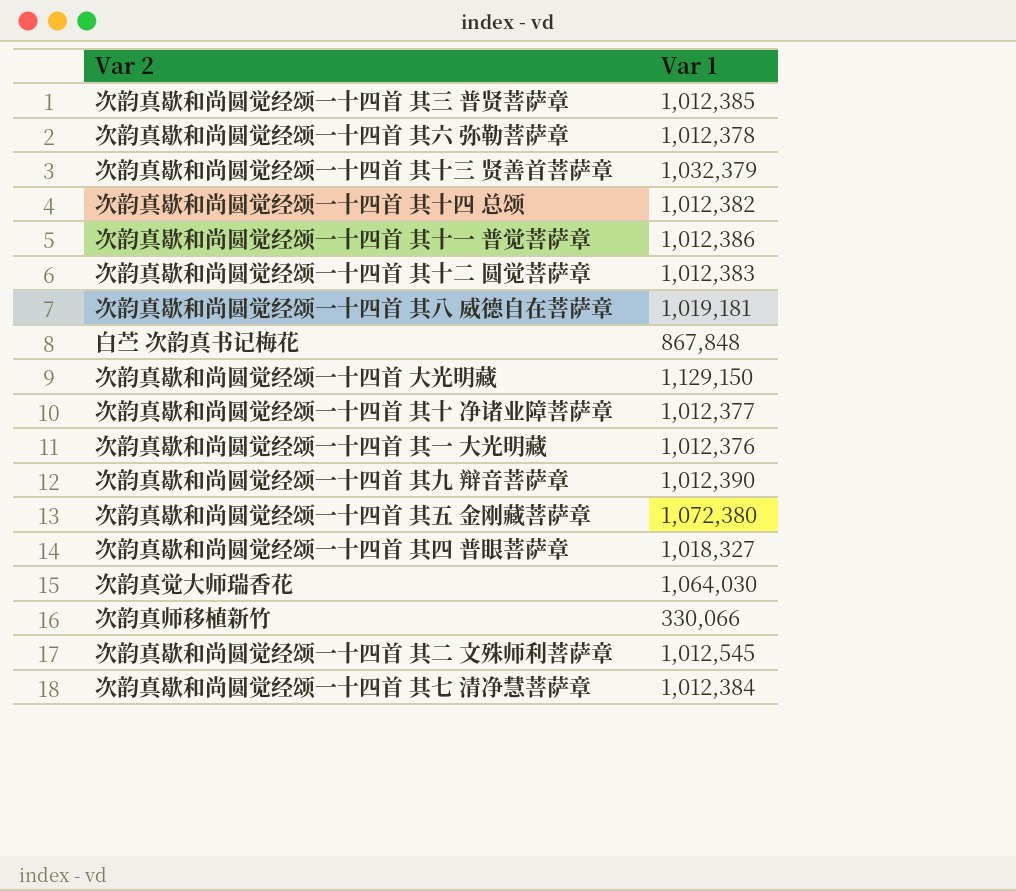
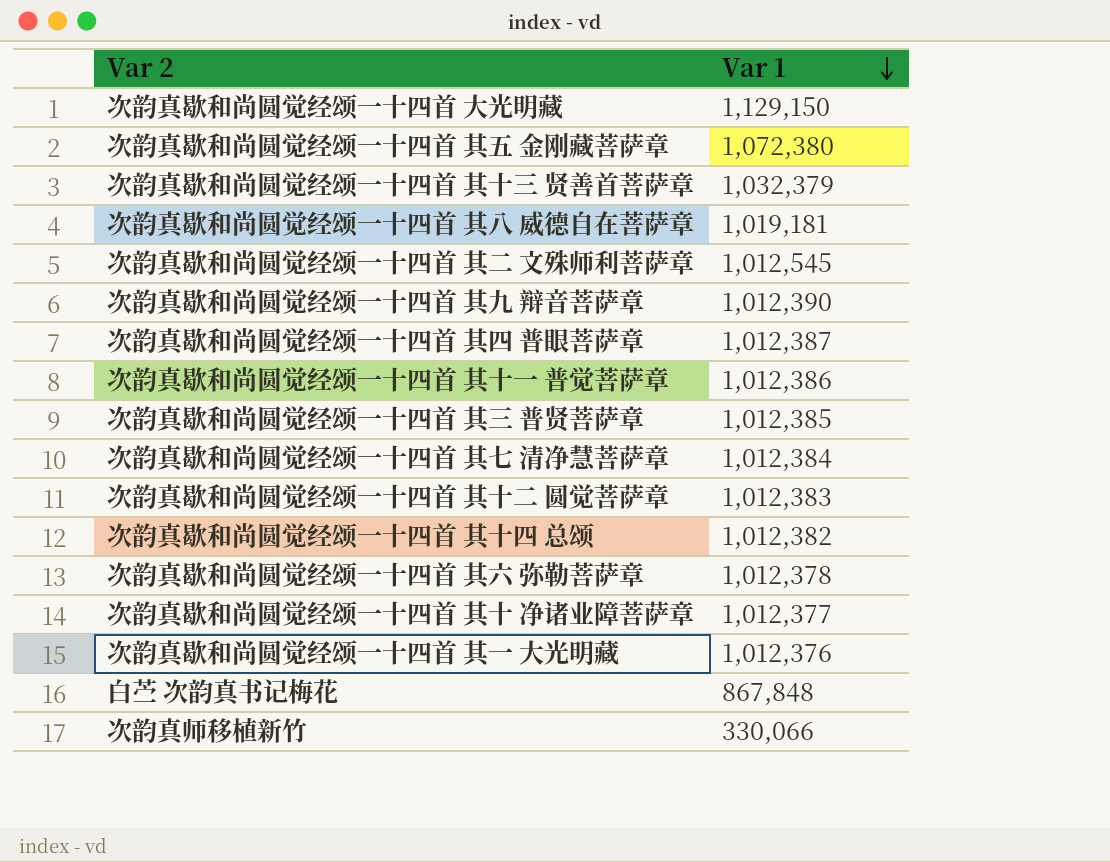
row order: none -> Var 1 descending
row 次韵真觉大师瑞香花: 1,064,030 -> none
次韵真歇和尚圆觉经颂一十四首 其四 普眼菩萨章 | Var 1: 1,018,327 -> 1,012,387

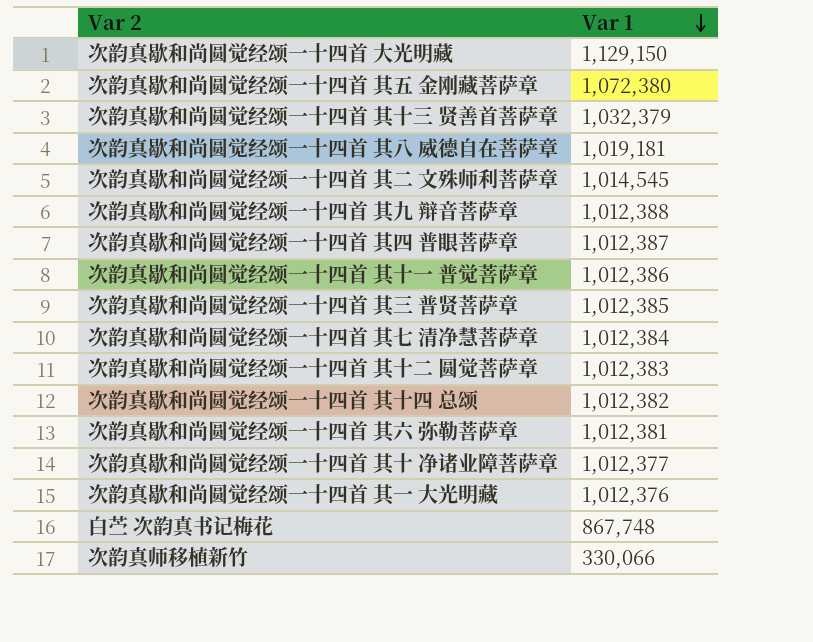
次韵真歇和尚圆觉经颂一十四首 其二 文殊师利菩萨章 | Var 1: 1,012,545 -> 1,014,545
次韵真歇和尚圆觉经颂一十四首 其九 辩音菩萨章 | Var 1: 1,012,390 -> 1,012,388
次韵真歇和尚圆觉经颂一十四首 其六 弥勒菩萨章 | Var 1: 1,012,378 -> 1,012,381
白苎 次韵真书记梅花 | Var 1: 867,848 -> 867,748

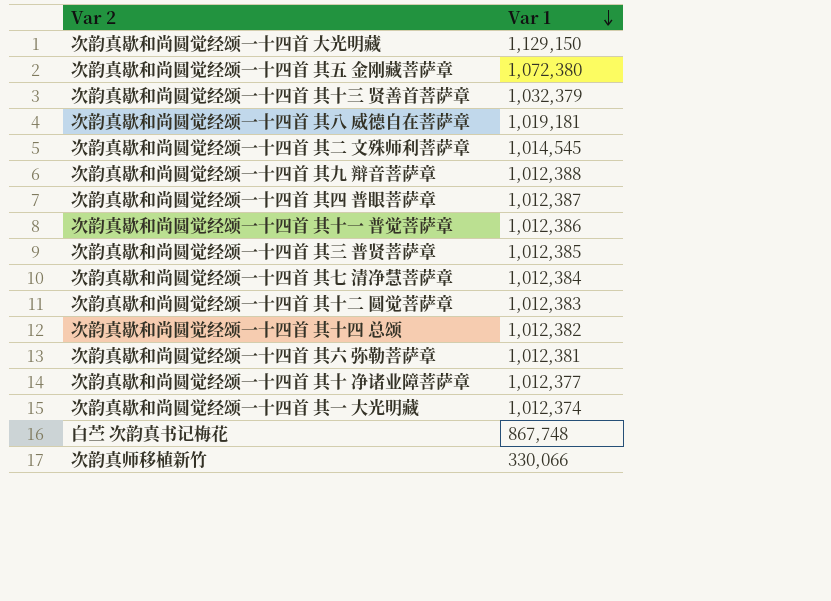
次韵真歇和尚圆觉经颂一十四首 其一 大光明藏 | Var 1: 1,012,376 -> 1,012,374

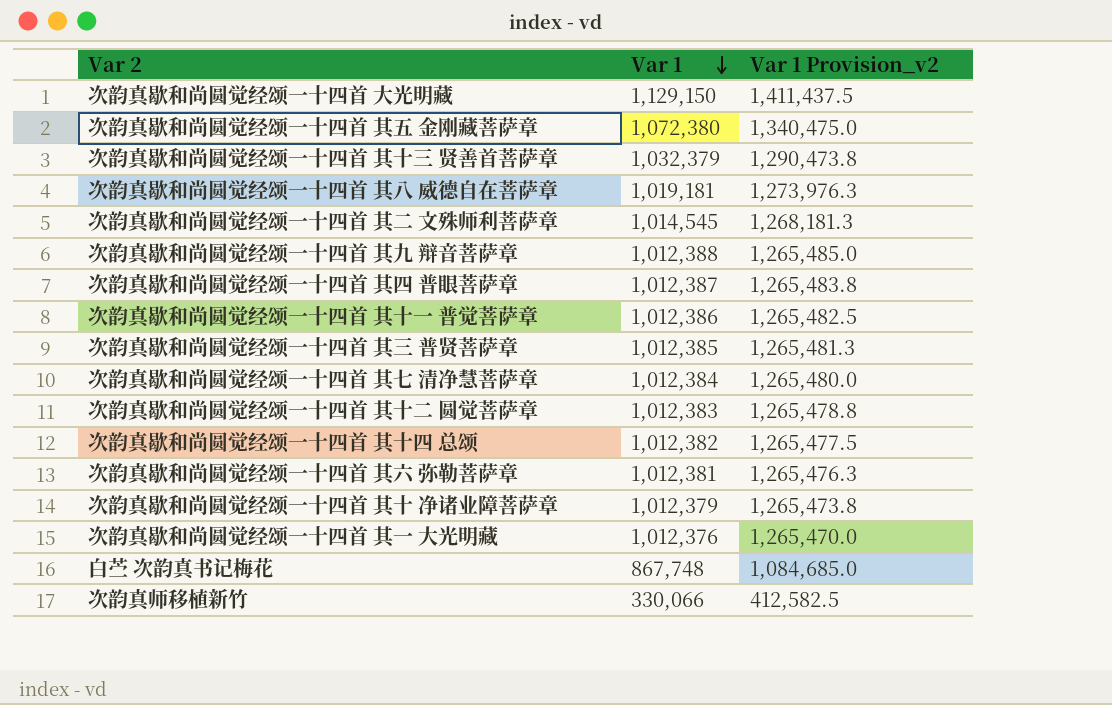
column Var 1 Provision_v2 | formula: none -> [Var 1] * 1.25
次韵真歇和尚圆觉经颂一十四首 其十 净诸业障菩萨章 | Var 1: 1,012,377 -> 1,012,379
次韵真歇和尚圆觉经颂一十四首 其一 大光明藏 | Var 1: 1,012,374 -> 1,012,376

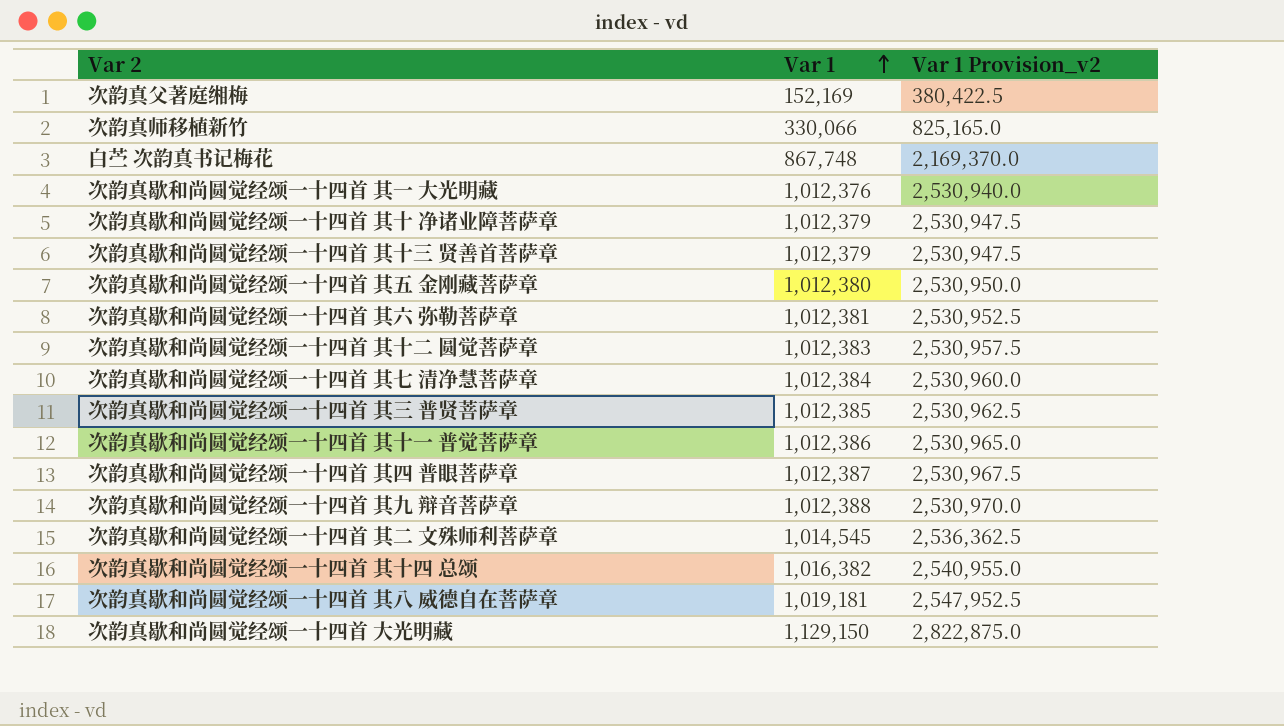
row order: Var 1 descending -> Var 1 ascending
column Var 1 Provision_v2 | formula: [Var 1] * 1.25 -> [Var 1] * 2.5
row 次韵真父著庭缃梅: none -> 152,169 | 380,422.5
次韵真歇和尚圆觉经颂一十四首 其十三 贤善首菩萨章 | Var 1: 1,032,379 -> 1,012,379
次韵真歇和尚圆觉经颂一十四首 其五 金刚藏菩萨章 | Var 1: 1,072,380 -> 1,012,380
次韵真歇和尚圆觉经颂一十四首 其十四 总颂 | Var 1: 1,012,382 -> 1,016,382

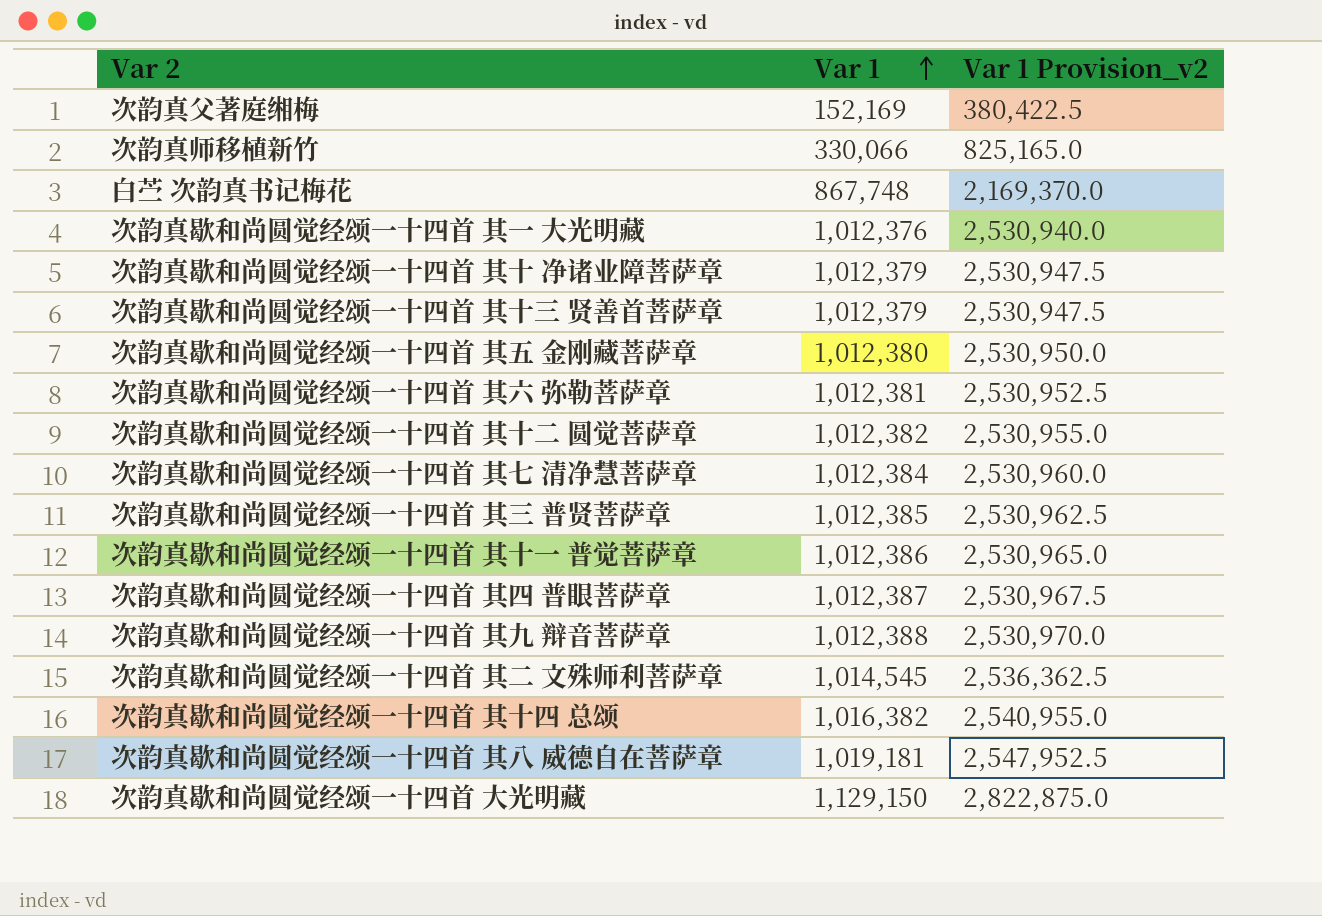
次韵真歇和尚圆觉经颂一十四首 其十二 圆觉菩萨章 | Var 1: 1,012,383 -> 1,012,382
次韵真歇和尚圆觉经颂一十四首 其十二 圆觉菩萨章 | Var 1 Provision_v2: 2,530,957.5 -> 2,530,955.0

